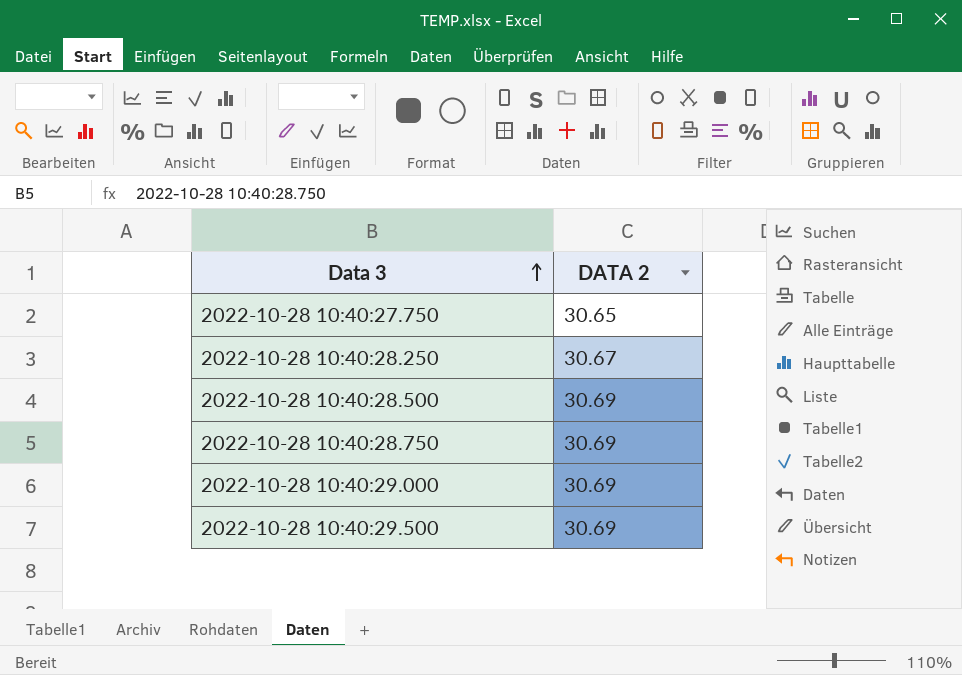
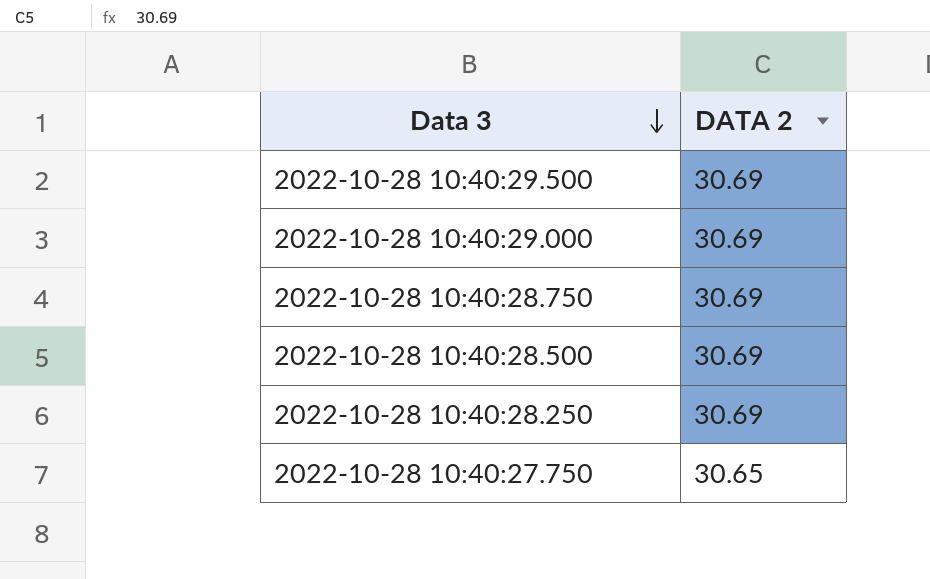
row order: Data 3 ascending -> Data 3 descending
2022-10-28 10:40:28.250 | DATA 2: 30.67 -> 30.69

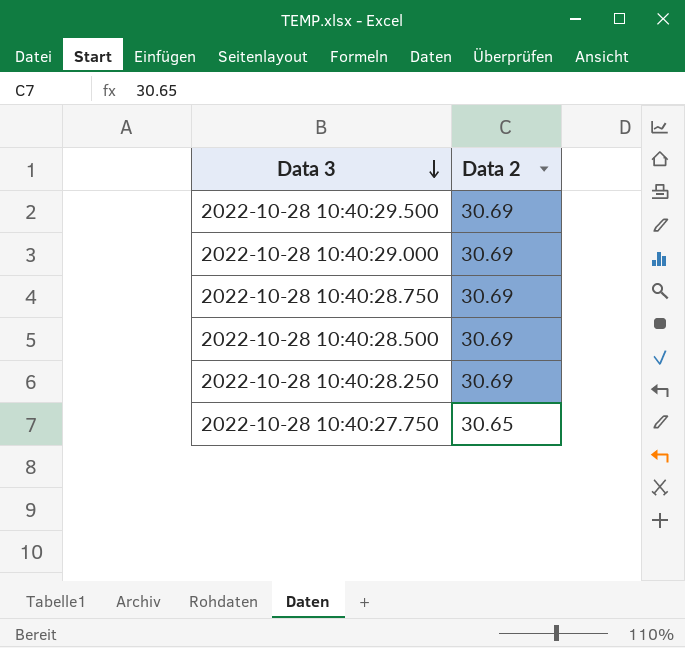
column name: DATA 2 -> Data 2

